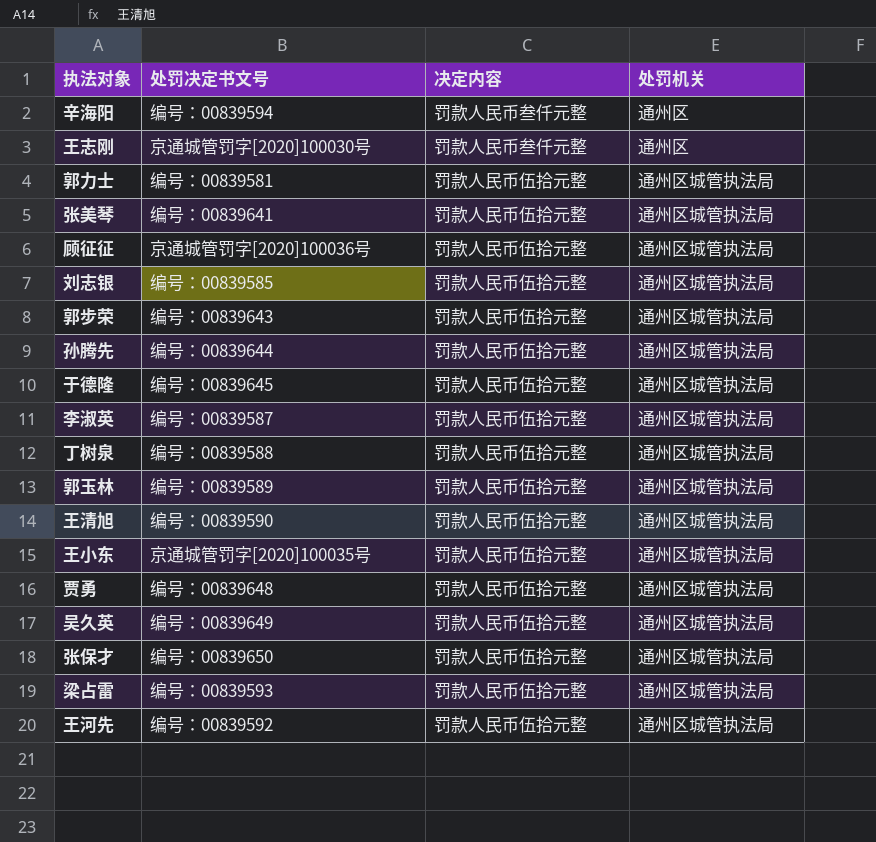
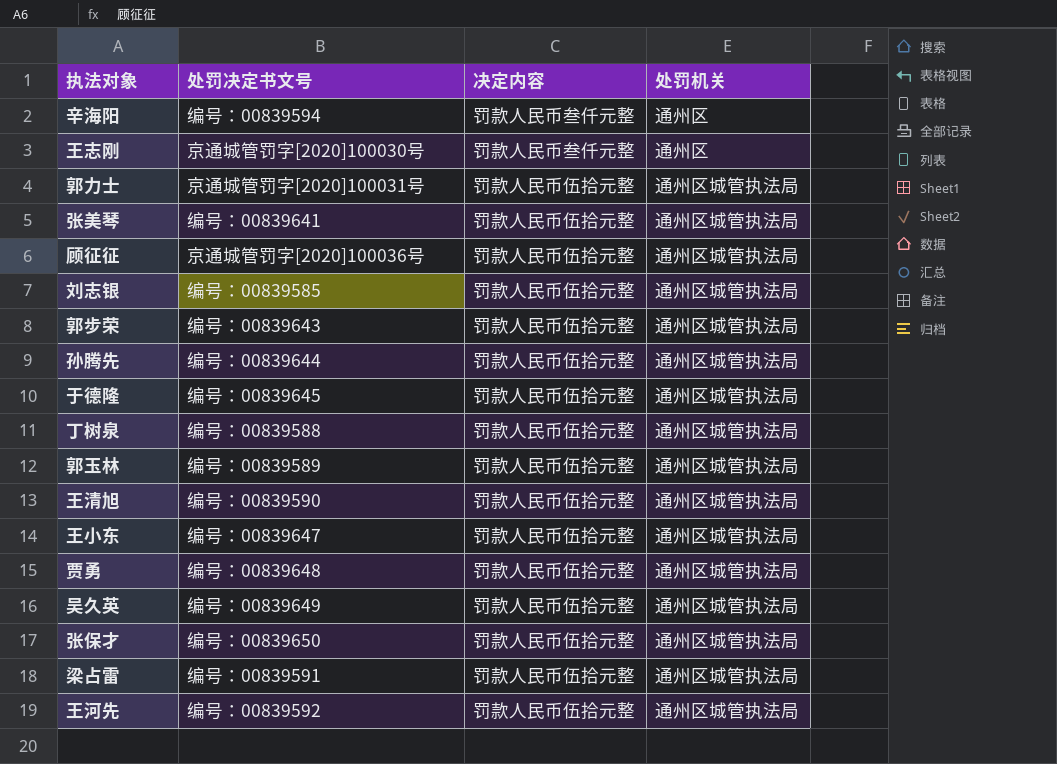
row 李淑英: 编号：00839587 | 罚款人民币伍拾元整 | 通州区城管执法局 -> none
郭力士 | 处罚决定书文号: 编号：00839581 -> 京通城管罚字[2020]100031号
王小东 | 处罚决定书文号: 京通城管罚字[2020]100035号 -> 编号：00839647
梁占雷 | 处罚决定书文号: 编号：00839593 -> 编号：00839591

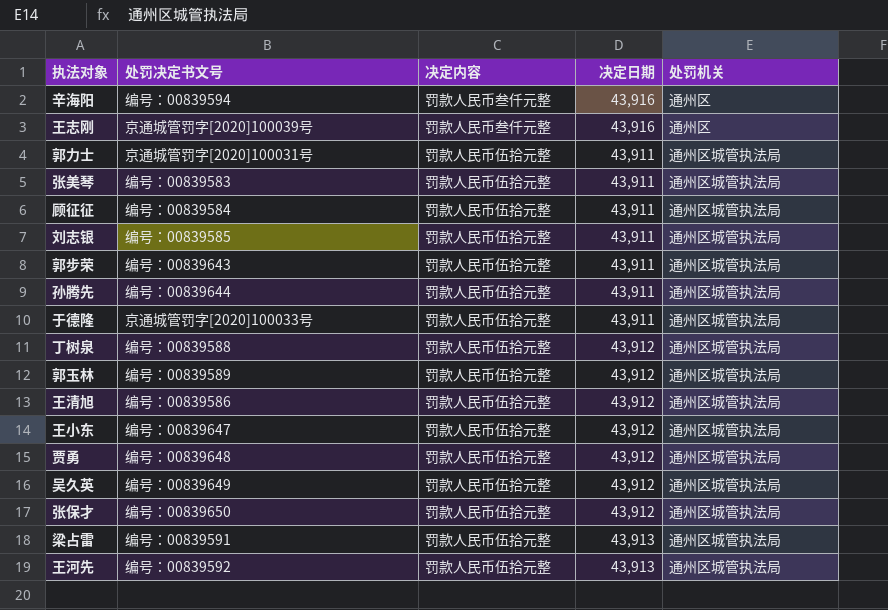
column 决定日期 | position: none -> 4
王志刚 | 处罚决定书文号: 京通城管罚字[2020]100030号 -> 京通城管罚字[2020]100039号
张美琴 | 处罚决定书文号: 编号：00839641 -> 编号：00839583
顾征征 | 处罚决定书文号: 京通城管罚字[2020]100036号 -> 编号：00839584
于德隆 | 处罚决定书文号: 编号：00839645 -> 京通城管罚字[2020]100033号
王清旭 | 处罚决定书文号: 编号：00839590 -> 编号：00839586

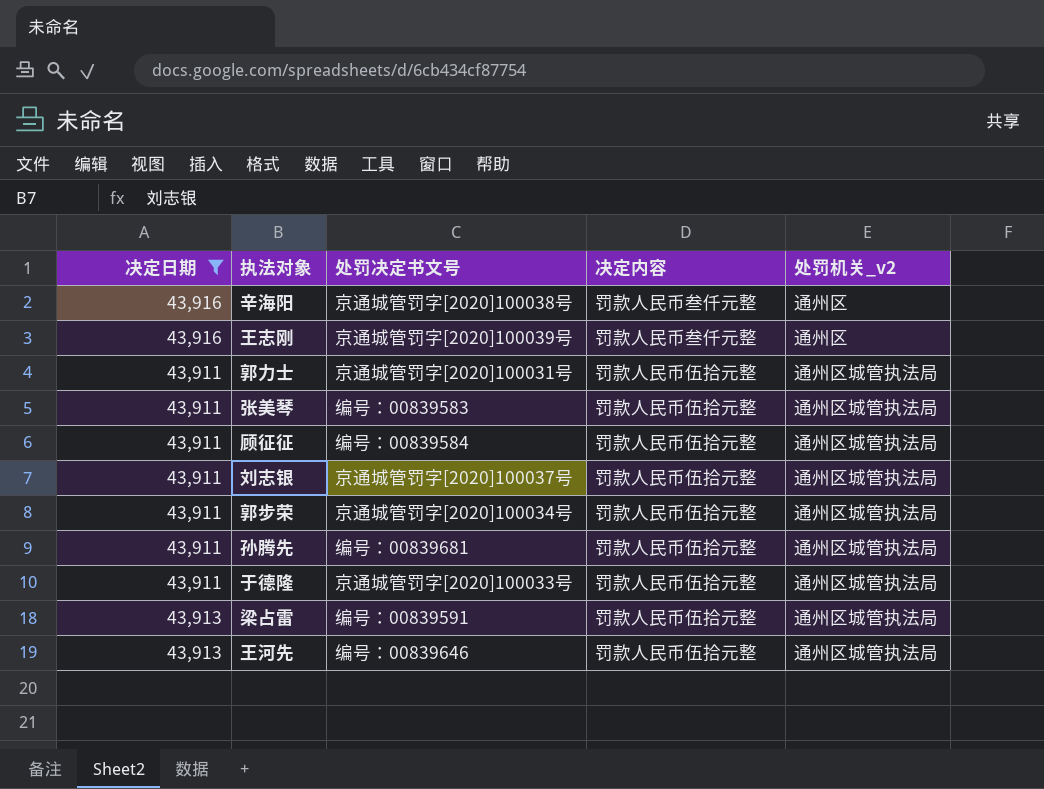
filter: none -> 决定日期 != 43,912
column 决定日期 | position: 4 -> 1
column name: 处罚机关 -> 处罚机关_v2
辛海阳 | 处罚决定书文号: 编号：00839594 -> 京通城管罚字[2020]100038号
刘志银 | 处罚决定书文号: 编号：00839585 -> 京通城管罚字[2020]100037号
郭步荣 | 处罚决定书文号: 编号：00839643 -> 京通城管罚字[2020]100034号
孙腾先 | 处罚决定书文号: 编号：00839644 -> 编号：00839681
王河先 | 处罚决定书文号: 编号：00839592 -> 编号：00839646

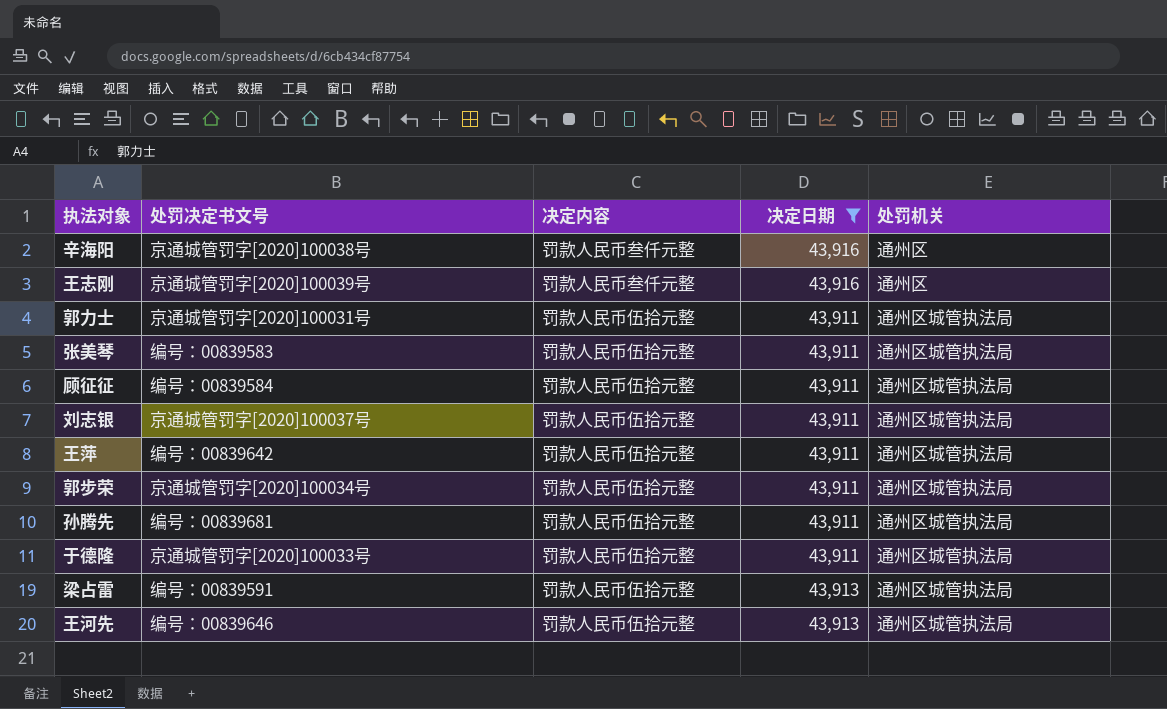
column 决定日期 | position: 1 -> 4
column name: 处罚机关_v2 -> 处罚机关
row 王萍: none -> 编号：00839642 | 罚款人民币伍拾元整 | 43,911 | 通州区城管执法局

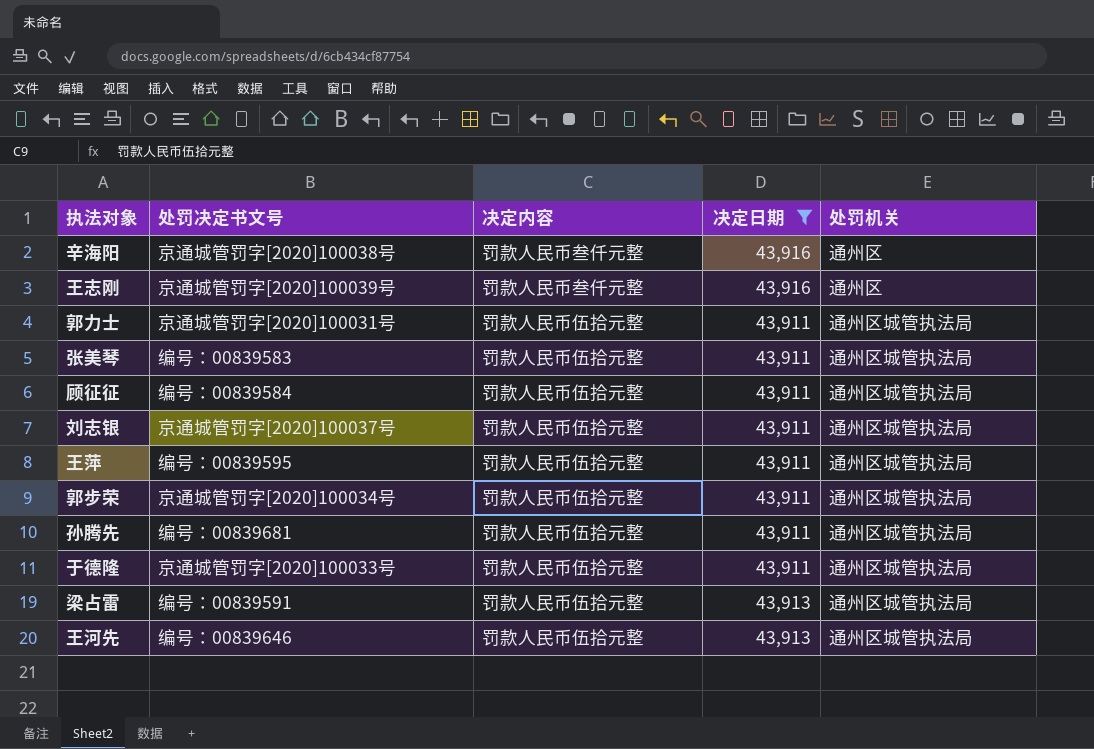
王萍 | 处罚决定书文号: 编号：00839642 -> 编号：00839595

